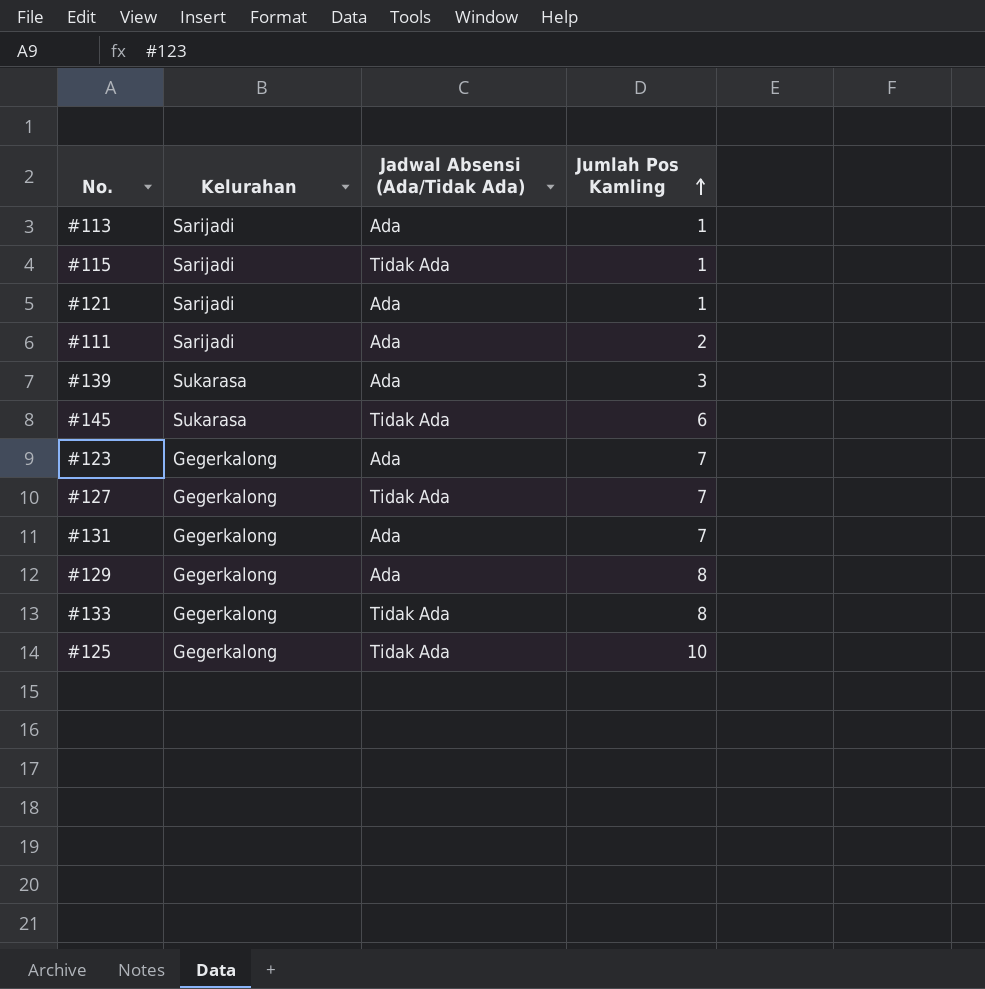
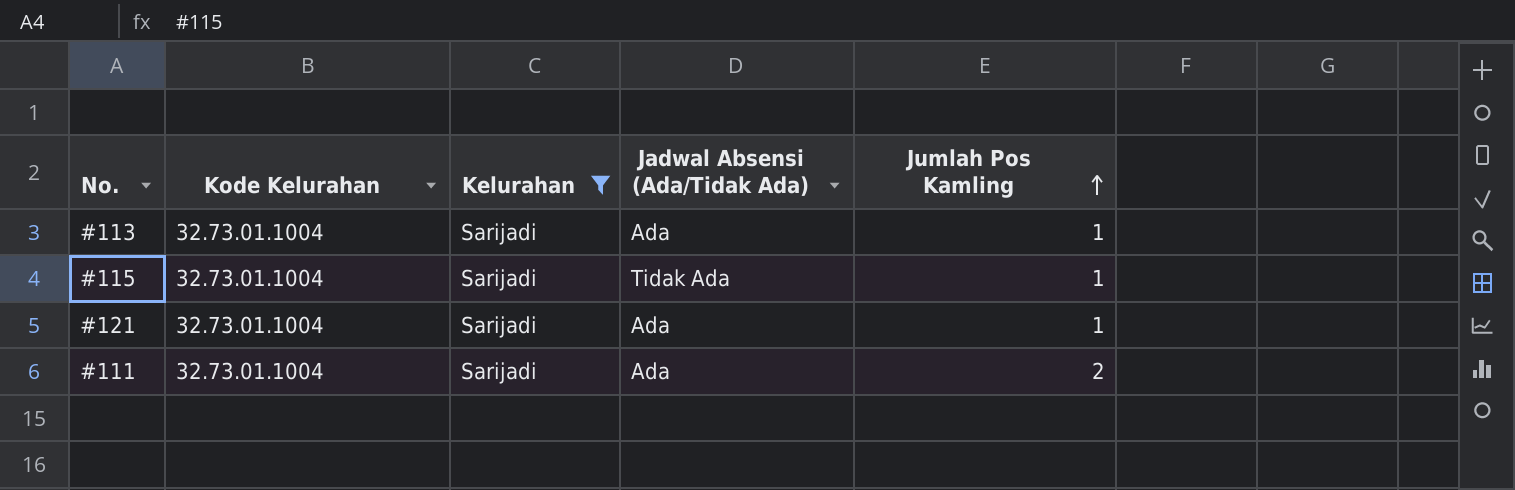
filter: none -> Kelurahan = Sarijadi
column Kode Kelurahan | position: none -> 2

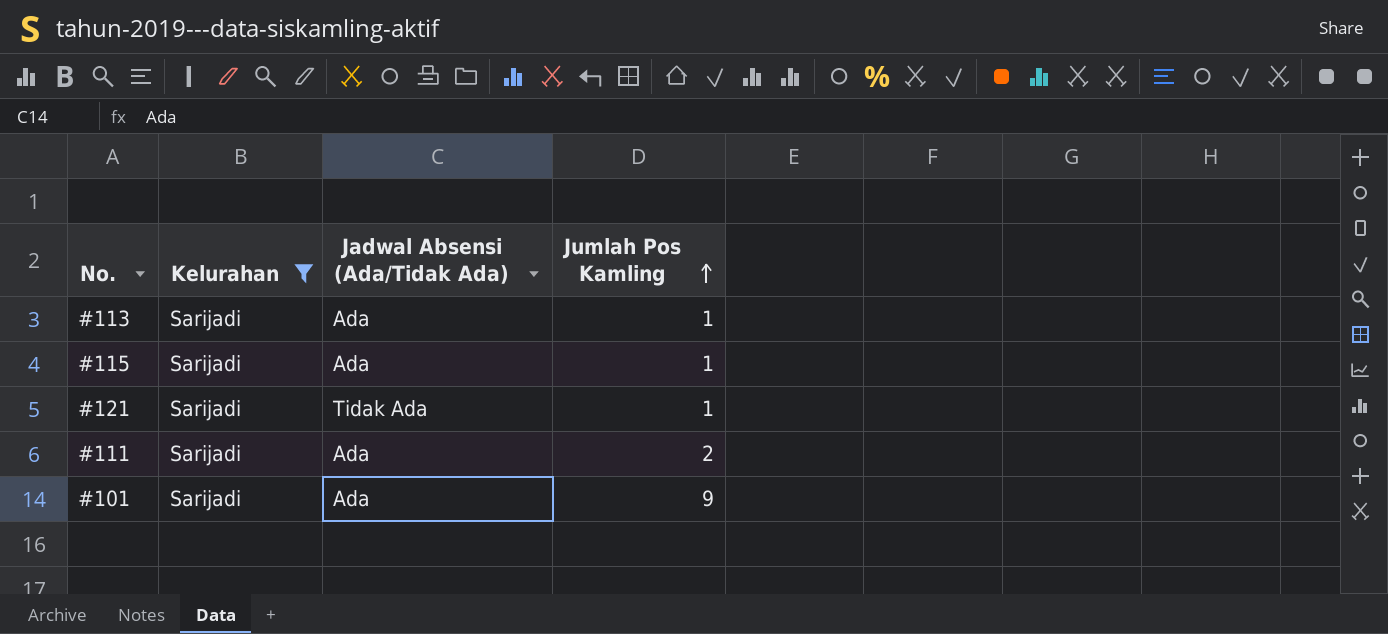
column Kode Kelurahan | position: 2 -> none
#115 | Jadwal Absensi (Ada/Tidak Ada): Tidak Ada -> Ada
#121 | Jadwal Absensi (Ada/Tidak Ada): Ada -> Tidak Ada
row #101: none -> Sarijadi | Ada | 9

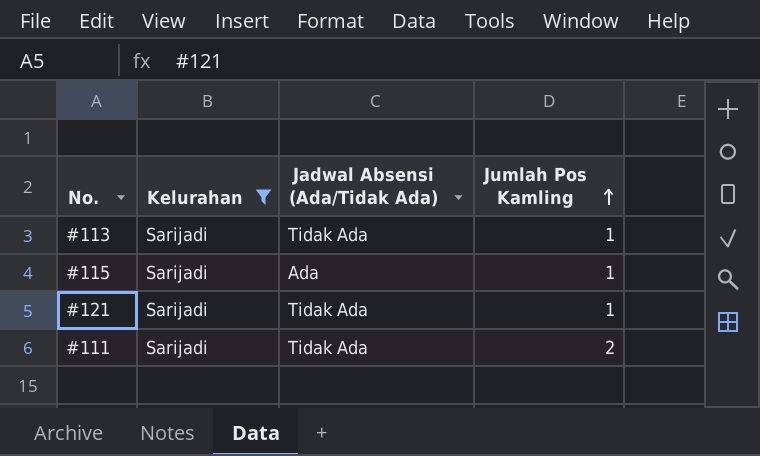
row #101: Sarijadi | Ada | 9 -> none
#113 | Jadwal Absensi (Ada/Tidak Ada): Ada -> Tidak Ada
#111 | Jadwal Absensi (Ada/Tidak Ada): Ada -> Tidak Ada

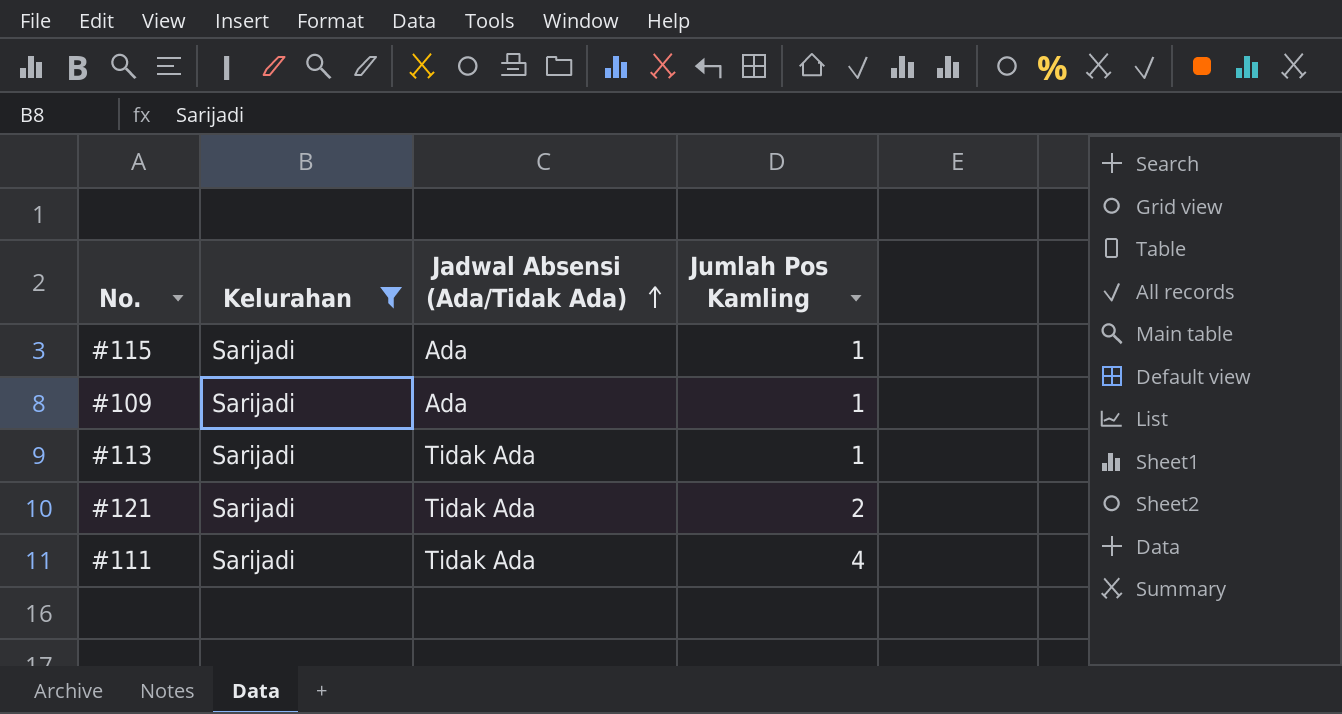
row order: Jumlah Pos Kamling ascending -> Jadwal Absensi (Ada/Tidak Ada) ascending
row #109: none -> Sarijadi | Ada | 1
#121 | Jumlah Pos Kamling: 1 -> 2
#111 | Jumlah Pos Kamling: 2 -> 4

